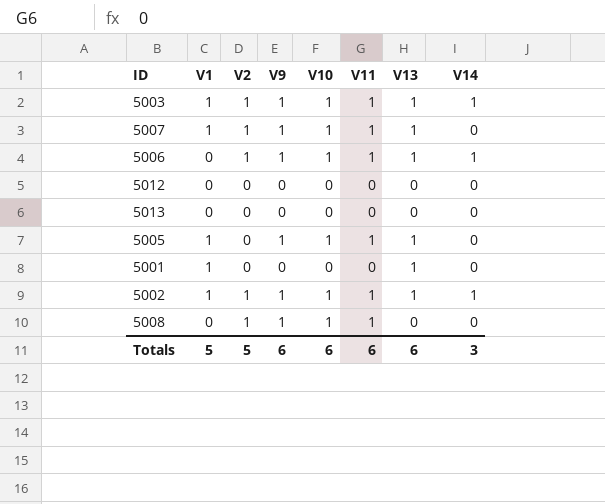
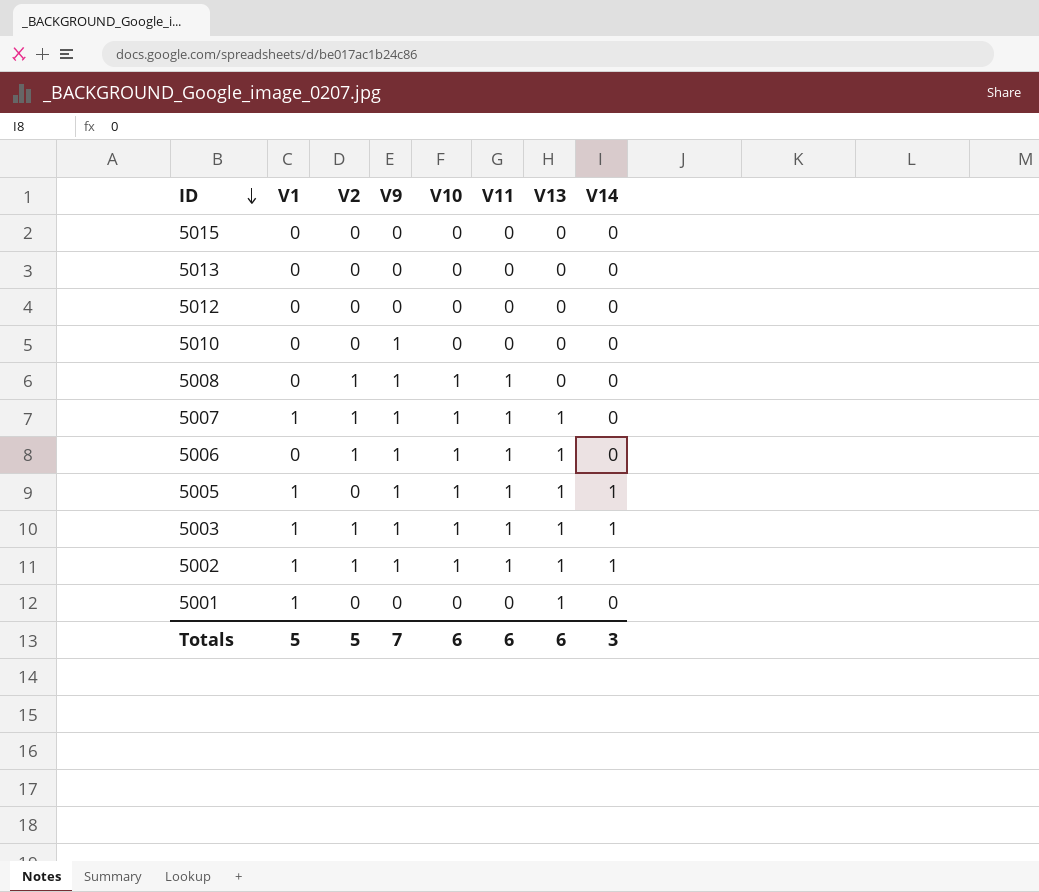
row order: none -> ID descending
row 5015: none -> 0 | 0 | 0 | 0 | 0 | 0 | 0
row 5010: none -> 0 | 0 | 1 | 0 | 0 | 0 | 0
5006 | V14: 1 -> 0
5005 | V14: 0 -> 1
Totals | V9: 6 -> 7

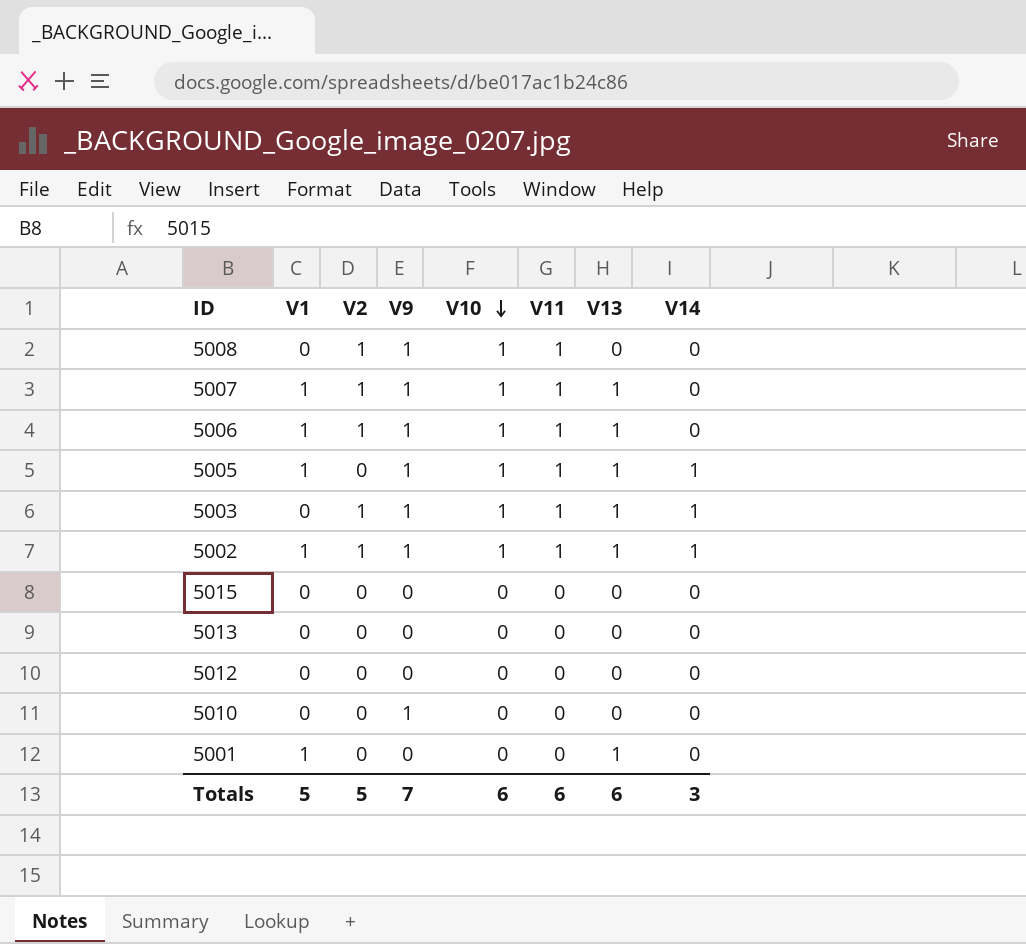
row order: ID descending -> V10 descending
5006 | V1: 0 -> 1
5003 | V1: 1 -> 0

